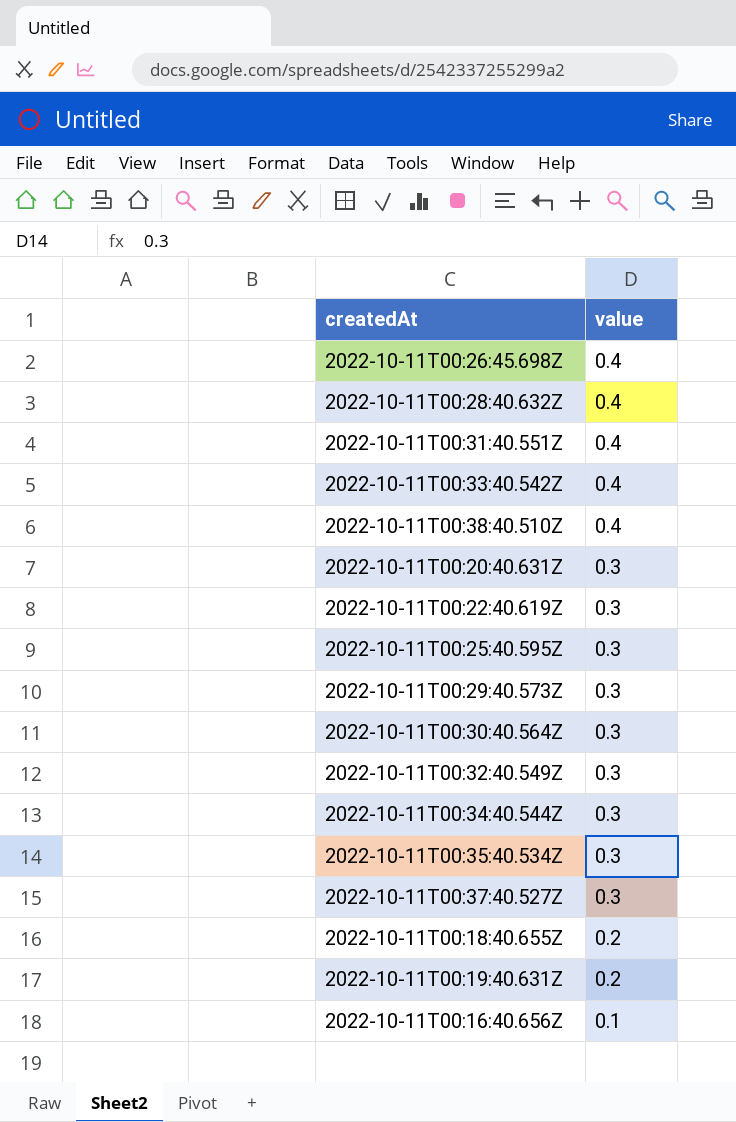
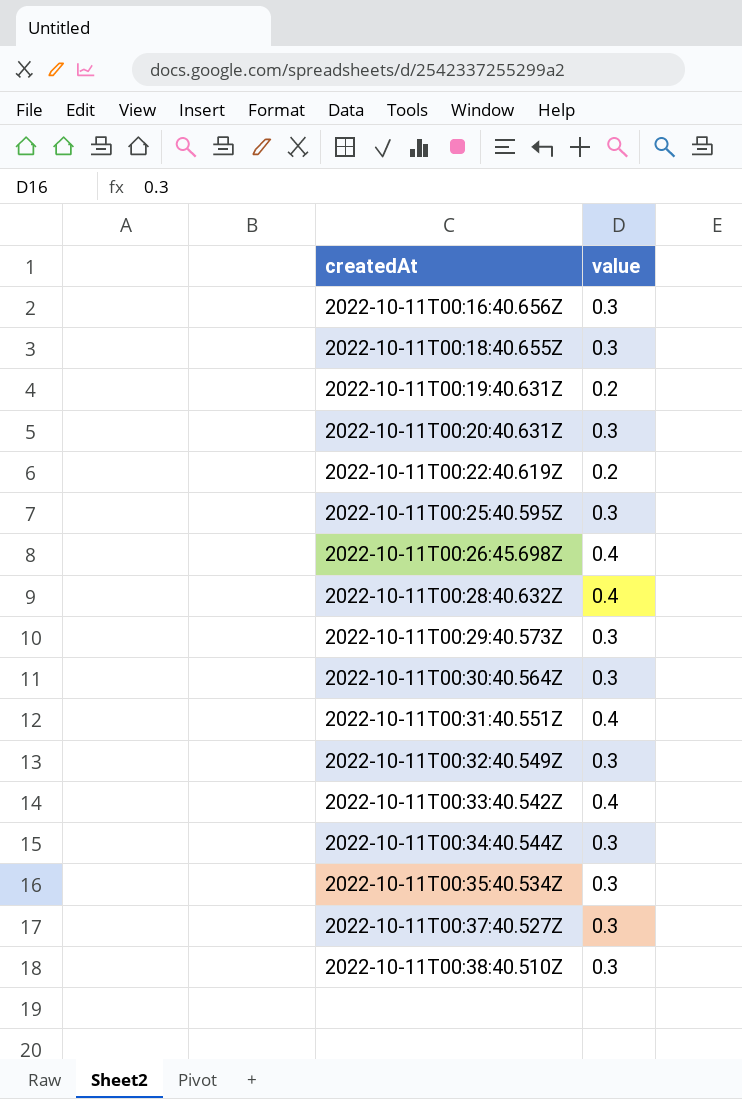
row order: value descending -> createdAt ascending
2022-10-11T00:16:40.656Z | value: 0.1 -> 0.3
2022-10-11T00:18:40.655Z | value: 0.2 -> 0.3
2022-10-11T00:22:40.619Z | value: 0.3 -> 0.2
2022-10-11T00:38:40.510Z | value: 0.4 -> 0.3

